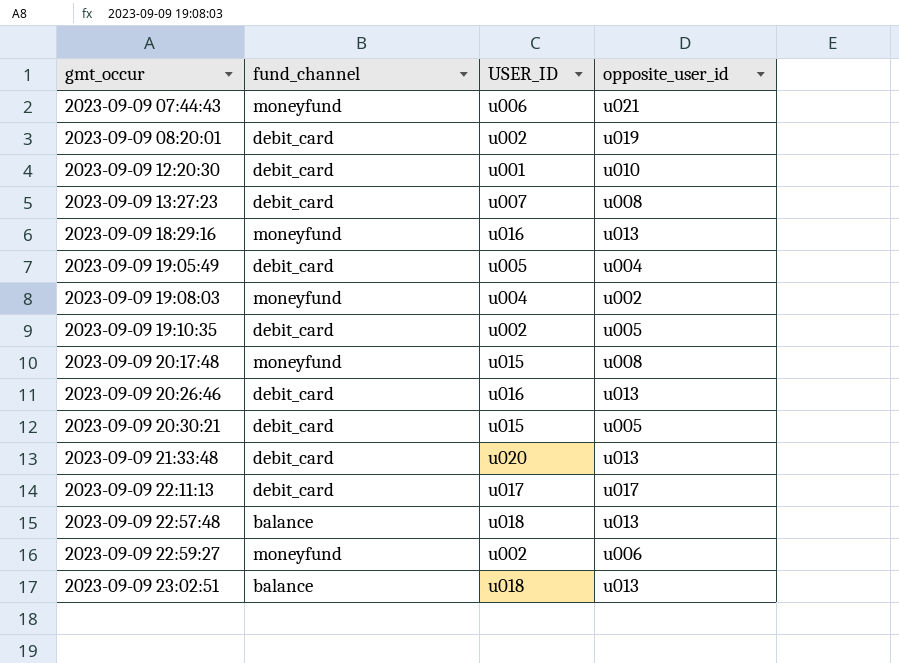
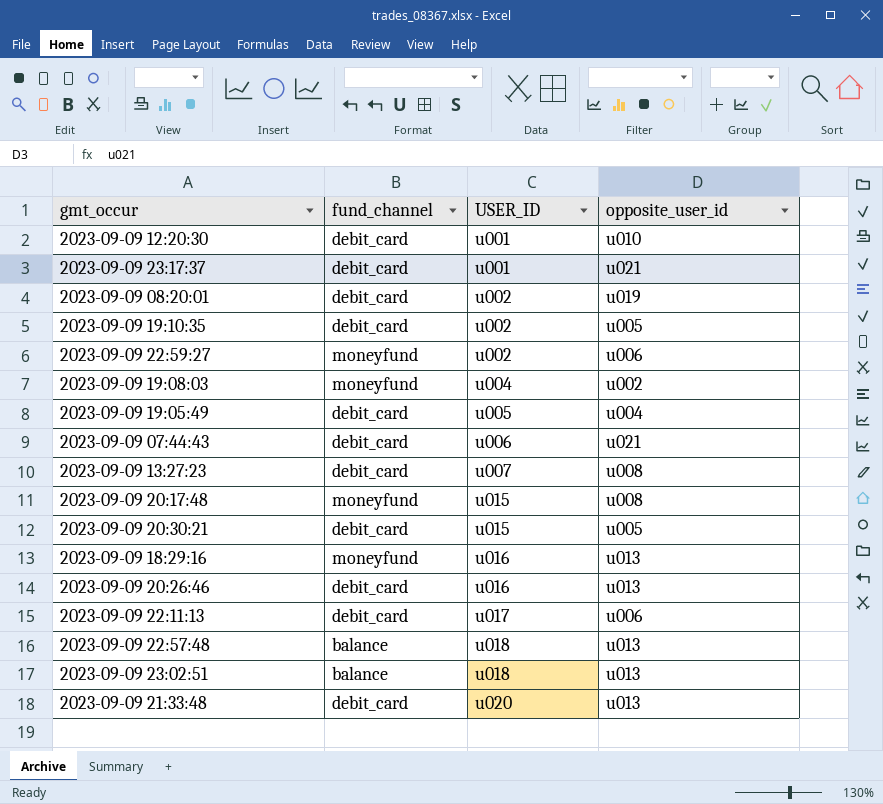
row order: gmt_occur ascending -> USER_ID ascending
row 2023-09-09 23:17:37: none -> debit_card | u001 | u021
2023-09-09 07:44:43 | fund_channel: moneyfund -> debit_card
2023-09-09 22:11:13 | opposite_user_id: u017 -> u006

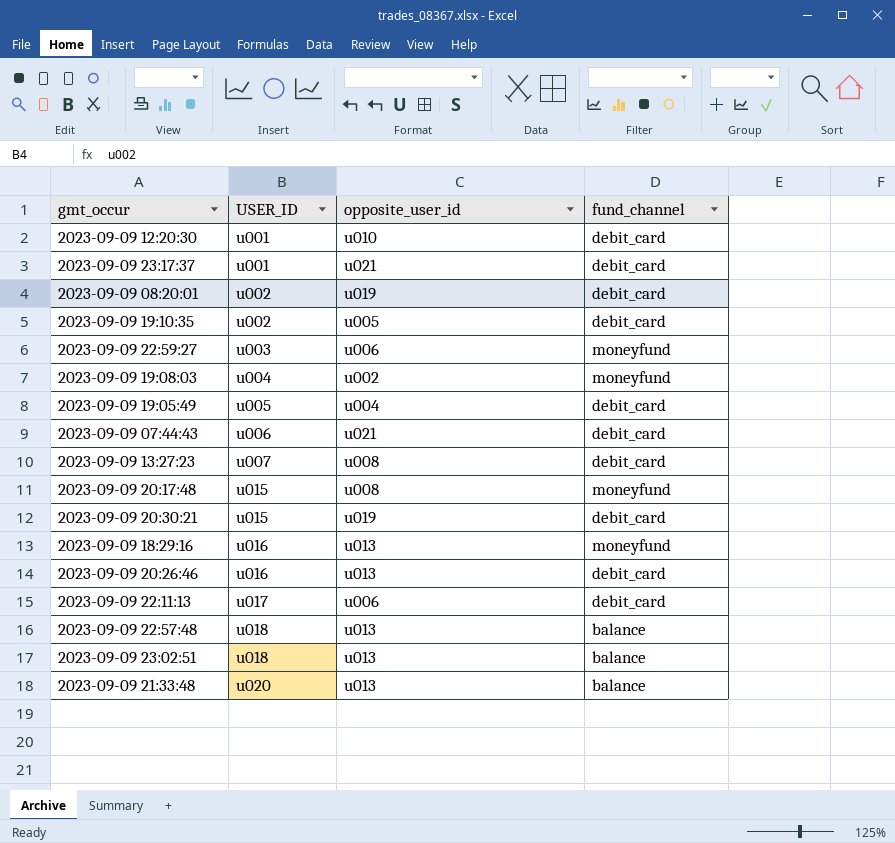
column fund_channel | position: 2 -> 4
2023-09-09 22:59:27 | USER_ID: u002 -> u003
2023-09-09 20:30:21 | opposite_user_id: u005 -> u019
2023-09-09 21:33:48 | fund_channel: debit_card -> balance

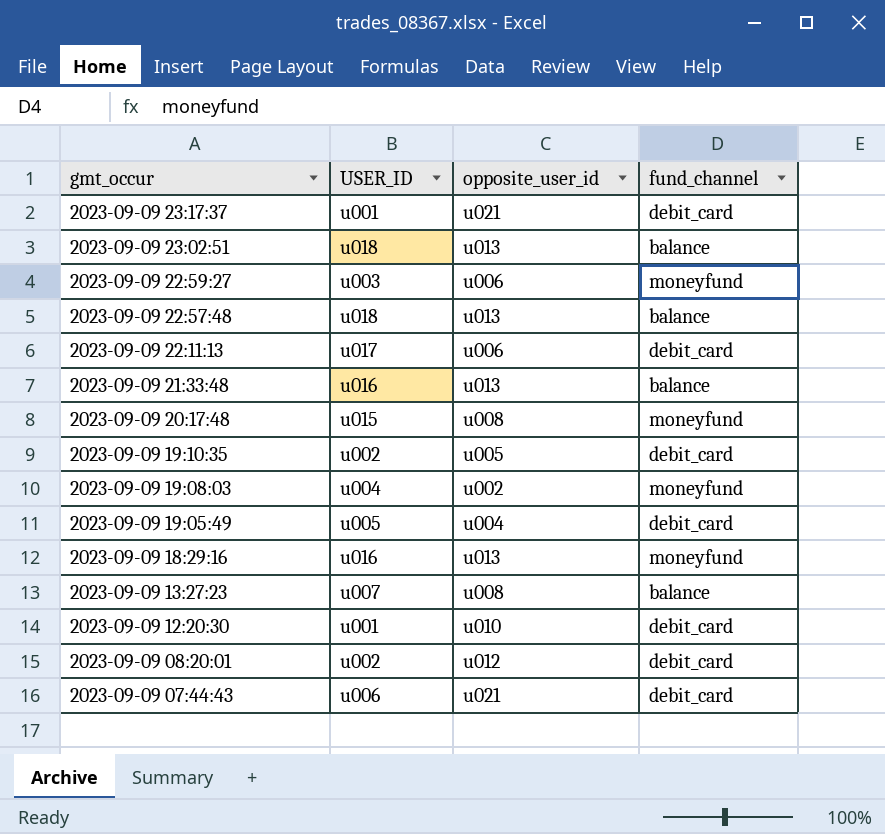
row order: USER_ID ascending -> gmt_occur descending
row 2023-09-09 20:30:21: u015 | u019 | debit_card -> none
row 2023-09-09 20:26:46: u016 | u013 | debit_card -> none
2023-09-09 21:33:48 | USER_ID: u020 -> u016
2023-09-09 13:27:23 | fund_channel: debit_card -> balance
2023-09-09 08:20:01 | opposite_user_id: u019 -> u012

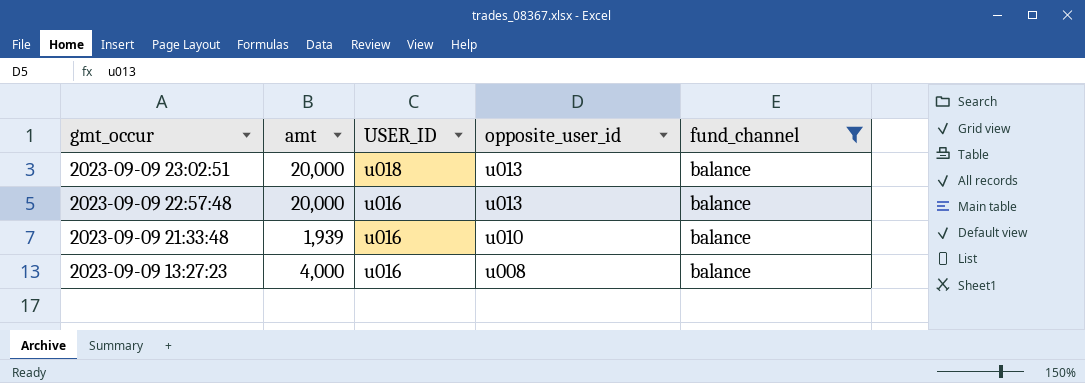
filter: none -> fund_channel = balance
column amt | position: none -> 2
2023-09-09 22:57:48 | USER_ID: u018 -> u016
2023-09-09 21:33:48 | opposite_user_id: u013 -> u010
2023-09-09 13:27:23 | USER_ID: u007 -> u016

